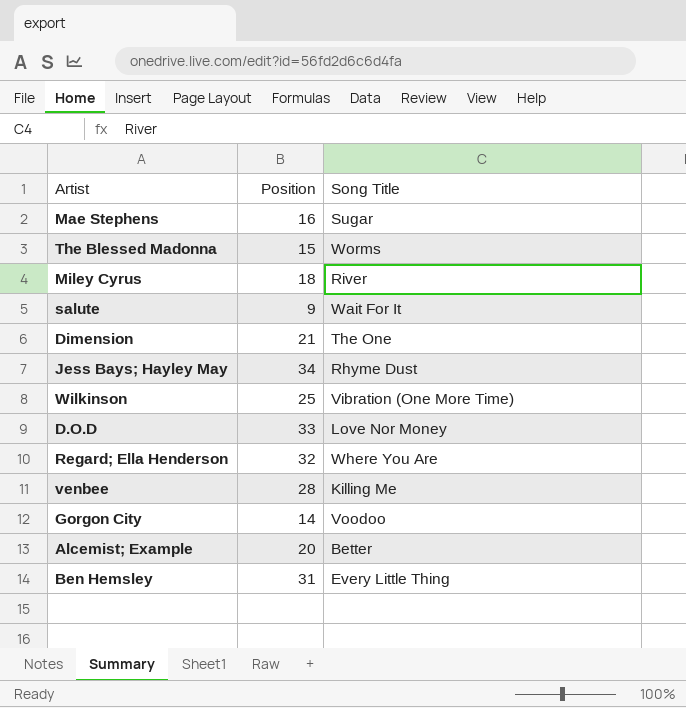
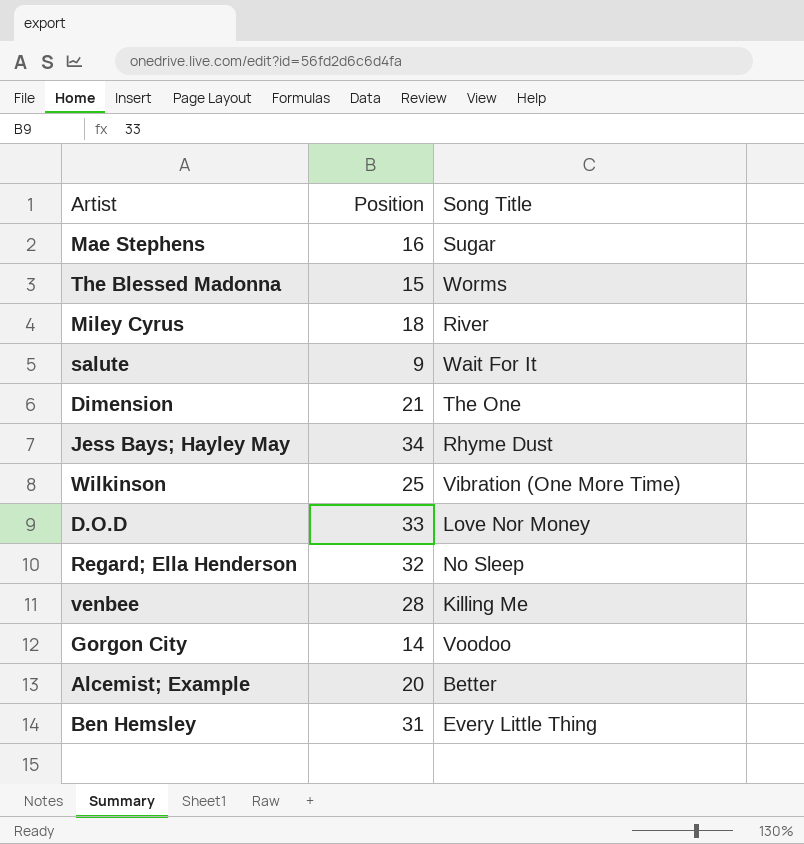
Regard; Ella Henderson | Song Title: Where You Are -> No Sleep

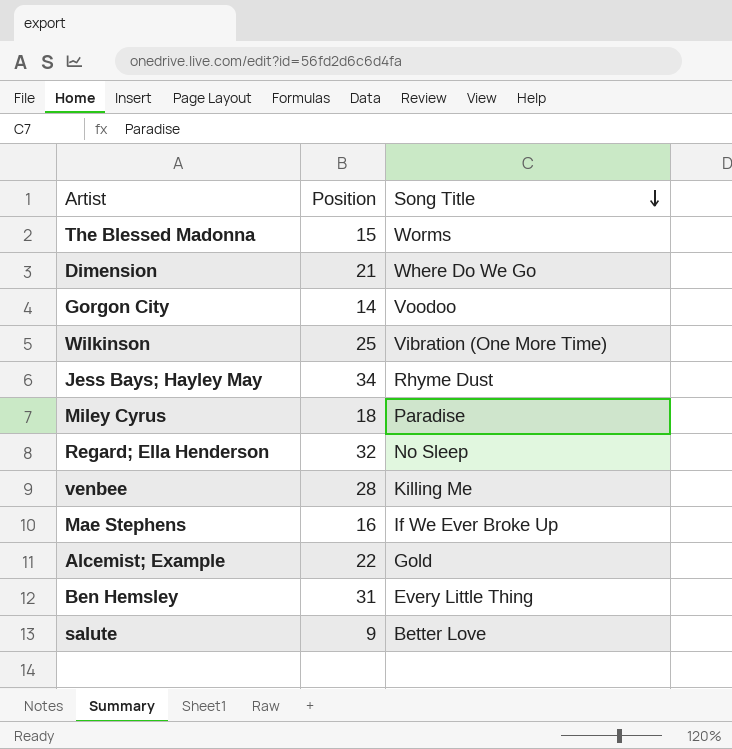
row order: none -> Song Title descending
row D.O.D: 33 | Love Nor Money -> none
Dimension | Song Title: The One -> Where Do We Go
Miley Cyrus | Song Title: River -> Paradise
Mae Stephens | Song Title: Sugar -> If We Ever Broke Up
Alcemist; Example | Position: 20 -> 22
Alcemist; Example | Song Title: Better -> Gold
salute | Song Title: Wait For It -> Better Love

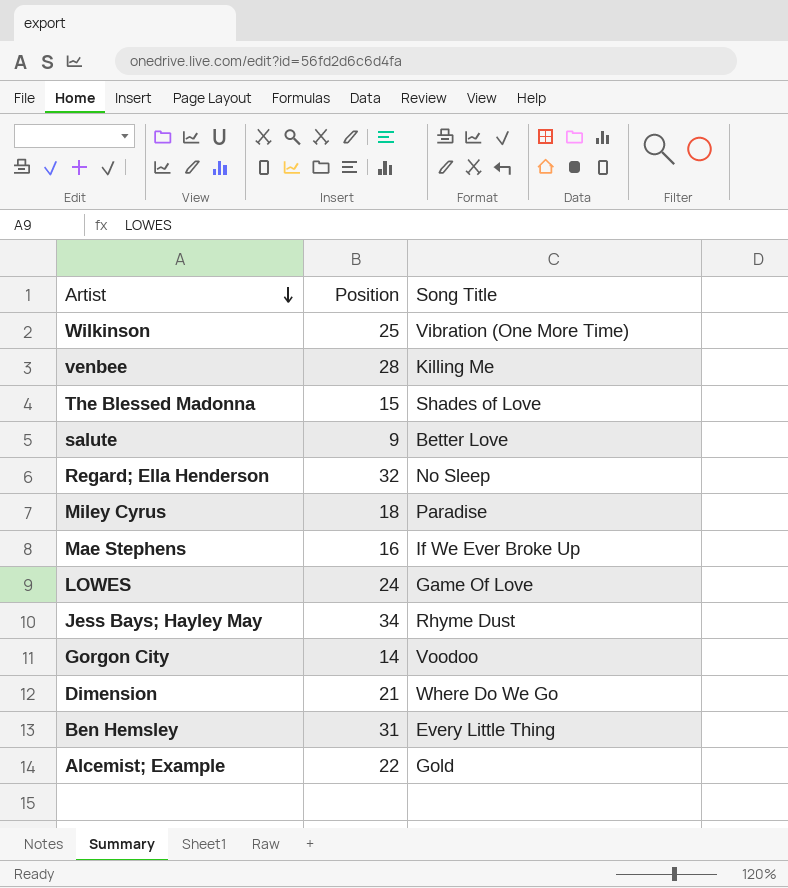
row order: Song Title descending -> Artist descending
The Blessed Madonna | Song Title: Worms -> Shades of Love
row LOWES: none -> 24 | Game Of Love

